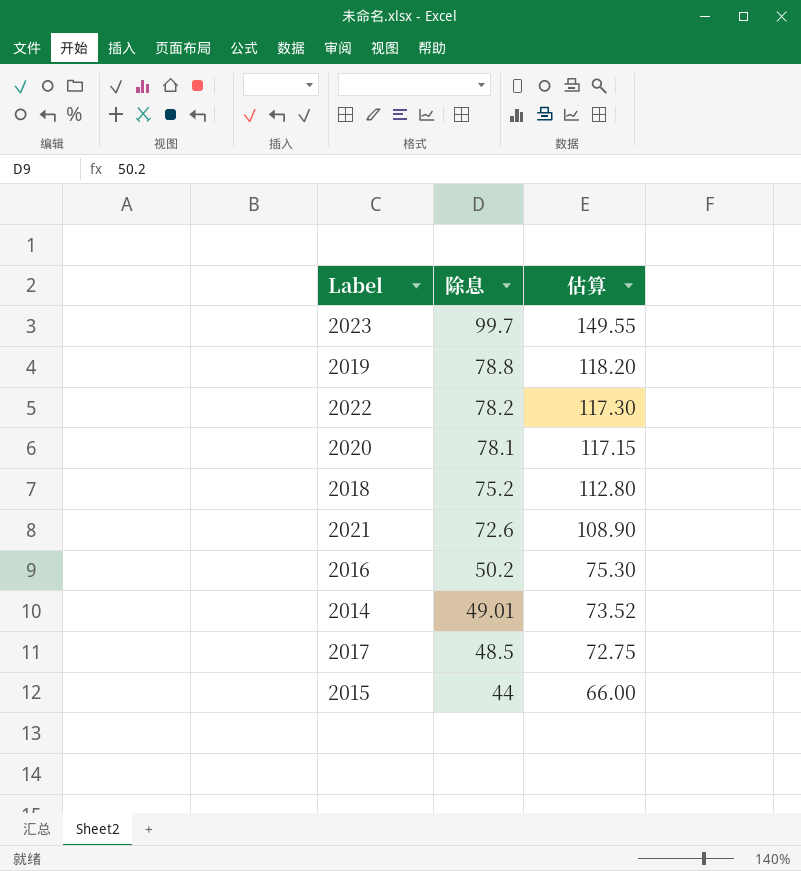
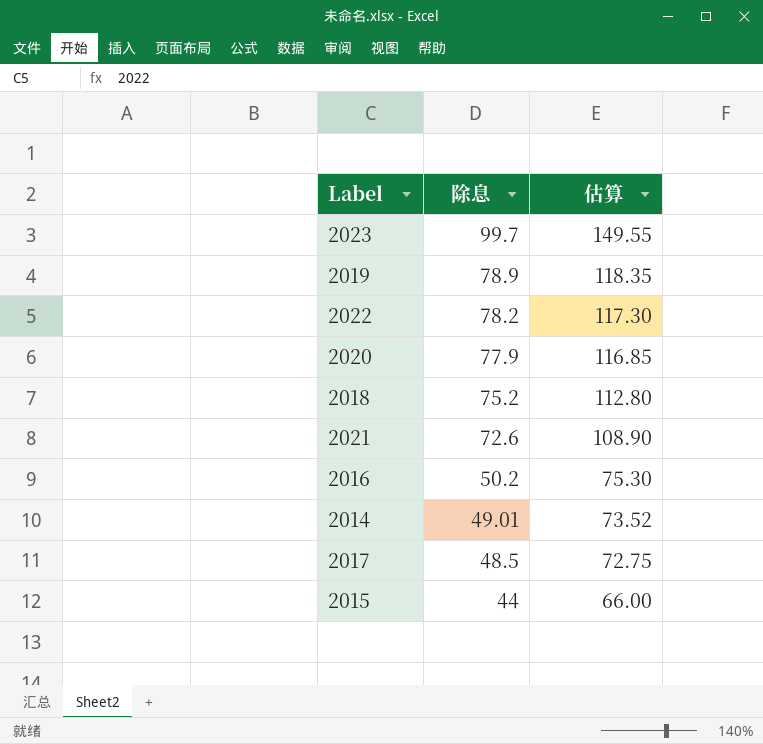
2019 | 除息: 78.8 -> 78.9
2019 | 估算: 118.20 -> 118.35
2020 | 除息: 78.1 -> 77.9
2020 | 估算: 117.15 -> 116.85

